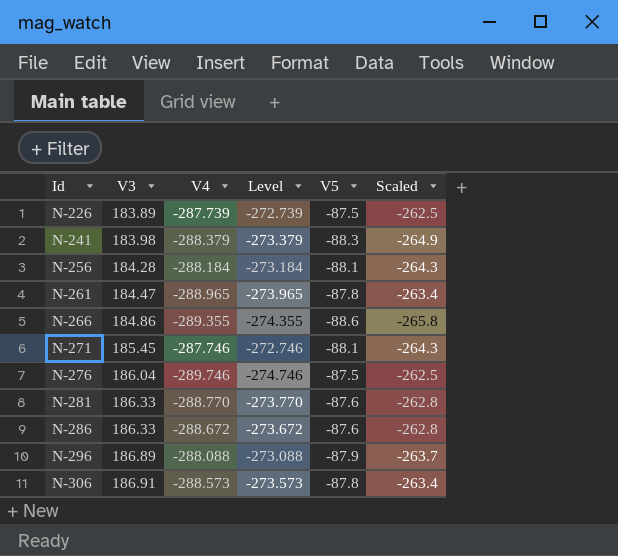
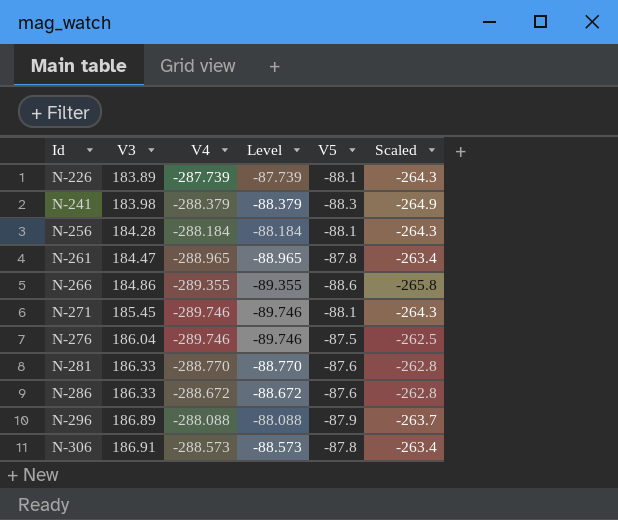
column Level | formula: [V4] + 15 -> [V4] + 200
N-226 | V5: -87.5 -> -88.1
N-226 | Scaled: -262.5 -> -264.3
N-271 | V4: -287.746 -> -289.746

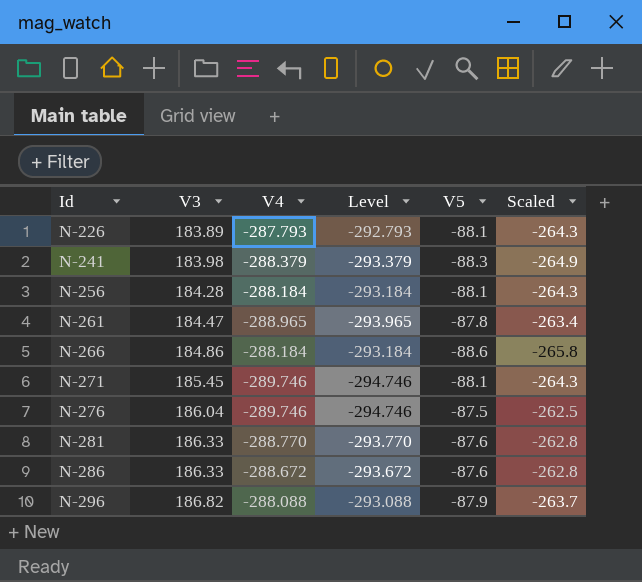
column Level | formula: [V4] + 200 -> [V4] - 5
row N-306: 186.91 | -288.573 | -88.573 | -87.8 | -263.4 -> none
N-226 | V4: -287.739 -> -287.793
N-266 | V4: -289.355 -> -288.184
N-296 | V3: 186.89 -> 186.82

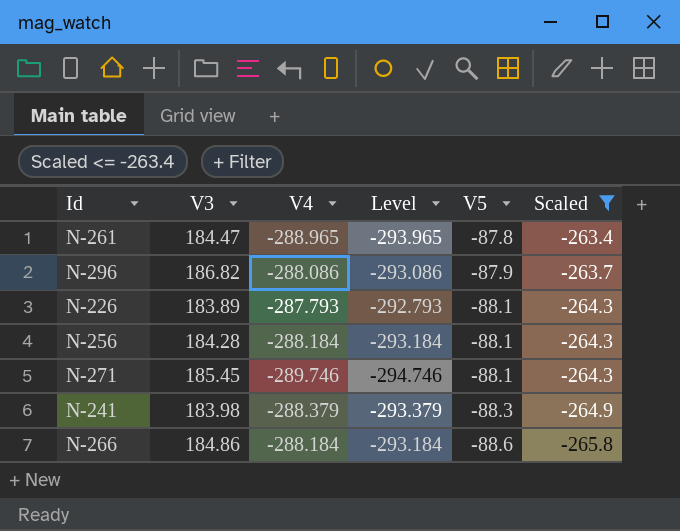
filter: none -> Scaled <= -263.4
row order: Id ascending -> V5 descending
N-296 | V4: -288.088 -> -288.086
N-296 | Level: -293.088 -> -293.086

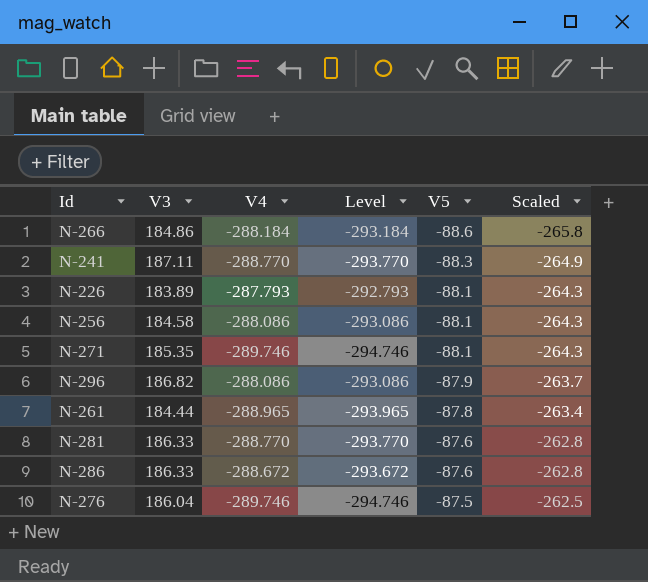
filter: Scaled <= -263.4 -> none
row order: V5 descending -> V5 ascending
N-241 | V3: 183.98 -> 187.11
N-241 | V4: -288.379 -> -288.770
N-241 | Level: -293.379 -> -293.770
N-256 | V3: 184.28 -> 184.58
N-256 | V4: -288.184 -> -288.086
N-256 | Level: -293.184 -> -293.086
N-271 | V3: 185.45 -> 185.35
N-261 | V3: 184.47 -> 184.44

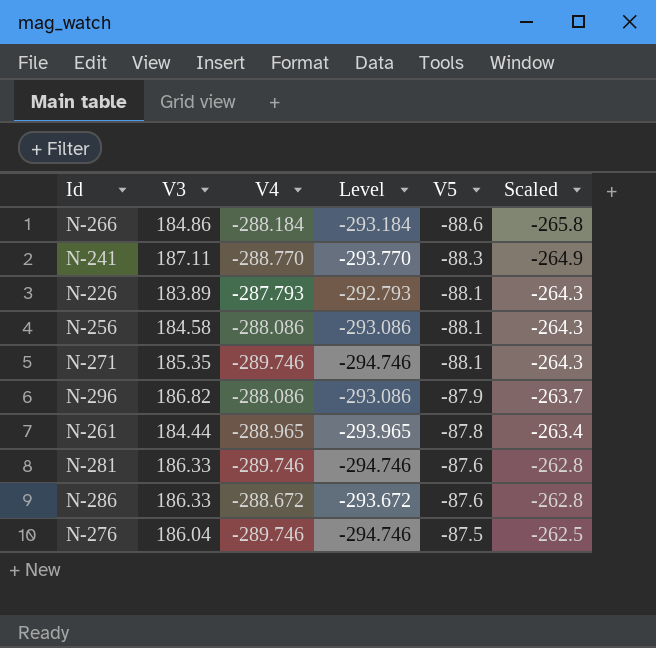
N-281 | V4: -288.770 -> -289.746
N-281 | Level: -293.770 -> -294.746

